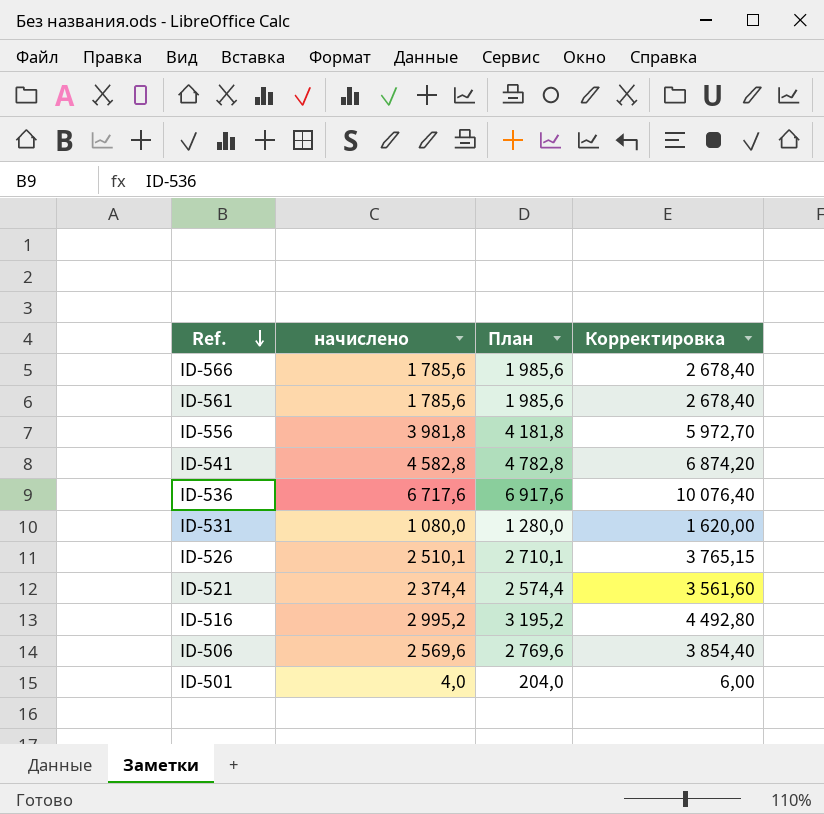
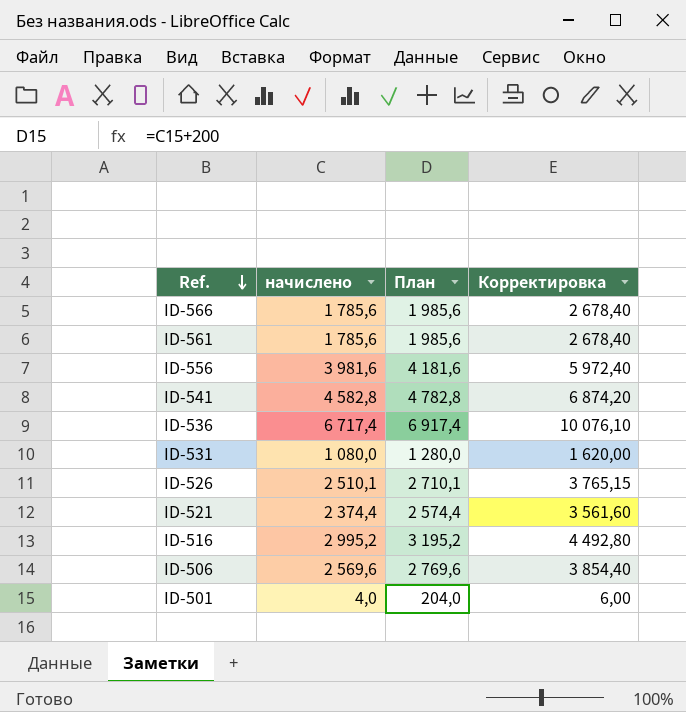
ID-556 | начислено: 3 981,8 -> 3 981,6
ID-556 | План: 4 181,8 -> 4 181,6
ID-556 | Корректировка: 5 972,70 -> 5 972,40
ID-536 | начислено: 6 717,6 -> 6 717,4
ID-536 | План: 6 917,6 -> 6 917,4
ID-536 | Корректировка: 10 076,40 -> 10 076,10

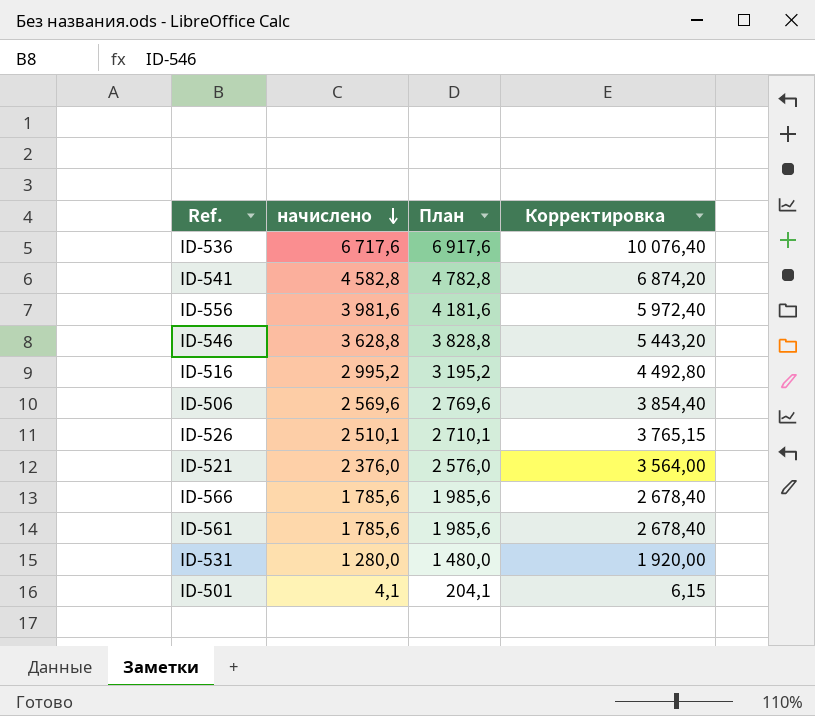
row order: Ref. descending -> начислено descending
ID-536 | начислено: 6 717,4 -> 6 717,6
ID-536 | План: 6 917,4 -> 6 917,6
ID-536 | Корректировка: 10 076,10 -> 10 076,40
row ID-546: none -> 3 628,8 | 3 828,8 | 5 443,20
ID-521 | начислено: 2 374,4 -> 2 376,0
ID-521 | План: 2 574,4 -> 2 576,0
ID-521 | Корректировка: 3 561,60 -> 3 564,00
ID-531 | начислено: 1 080,0 -> 1 280,0
ID-531 | План: 1 280,0 -> 1 480,0
ID-531 | Корректировка: 1 620,00 -> 1 920,00
ID-501 | начислено: 4,0 -> 4,1
ID-501 | План: 204,0 -> 204,1
ID-501 | Корректировка: 6,00 -> 6,15

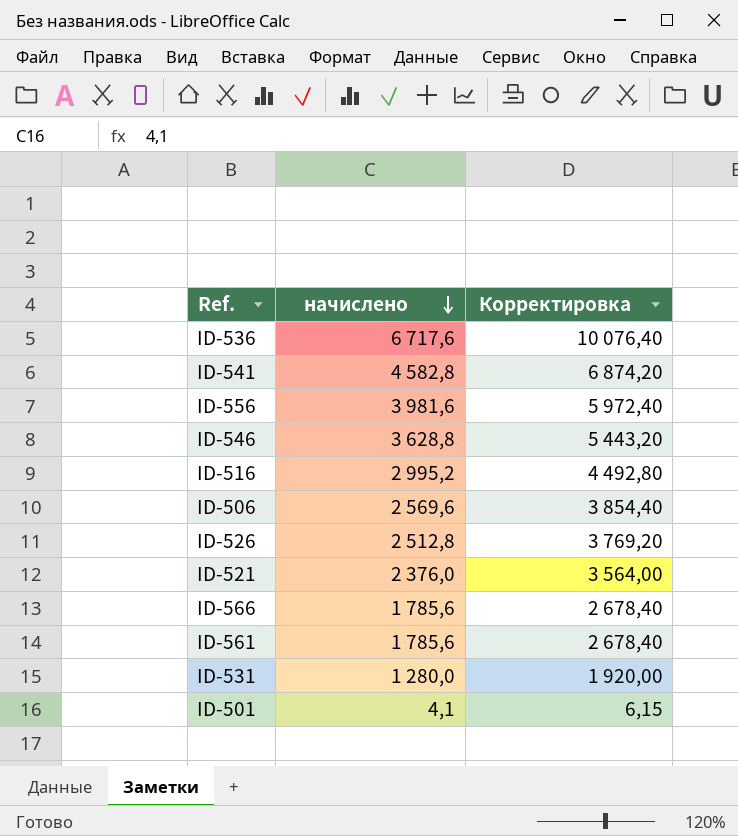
column План | formula: [начислено] + 200 -> none
ID-526 | начислено: 2 510,1 -> 2 512,8
ID-526 | Корректировка: 3 765,15 -> 3 769,20

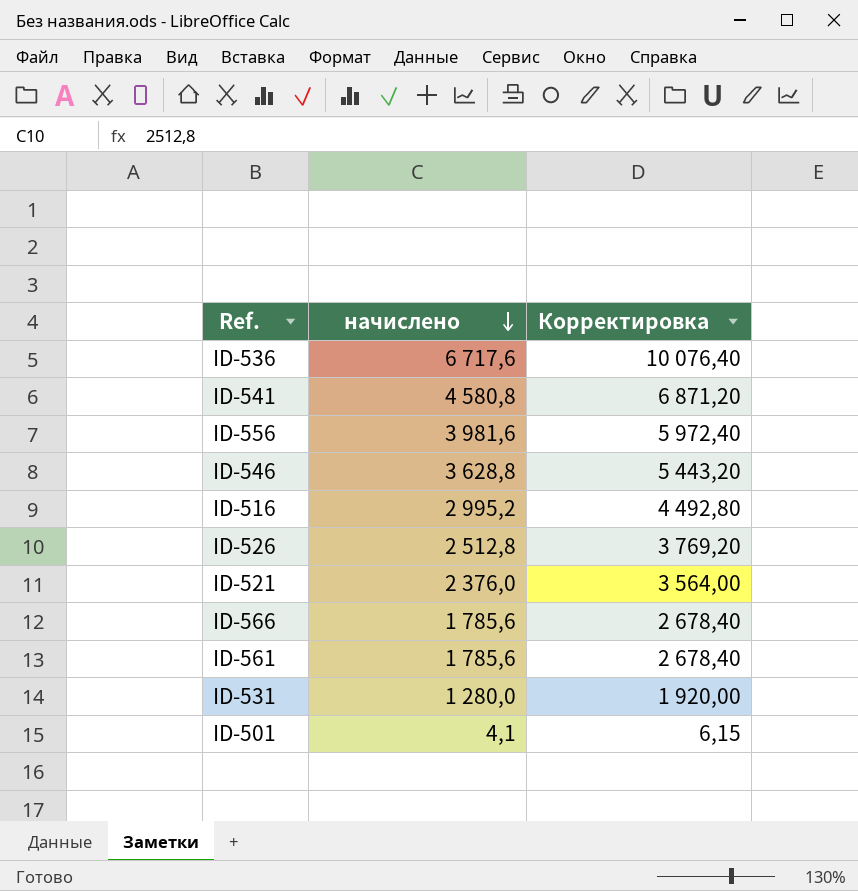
row ID-506: 2 569,6 | 3 854,40 -> none
ID-541 | начислено: 4 582,8 -> 4 580,8
ID-541 | Корректировка: 6 874,20 -> 6 871,20

